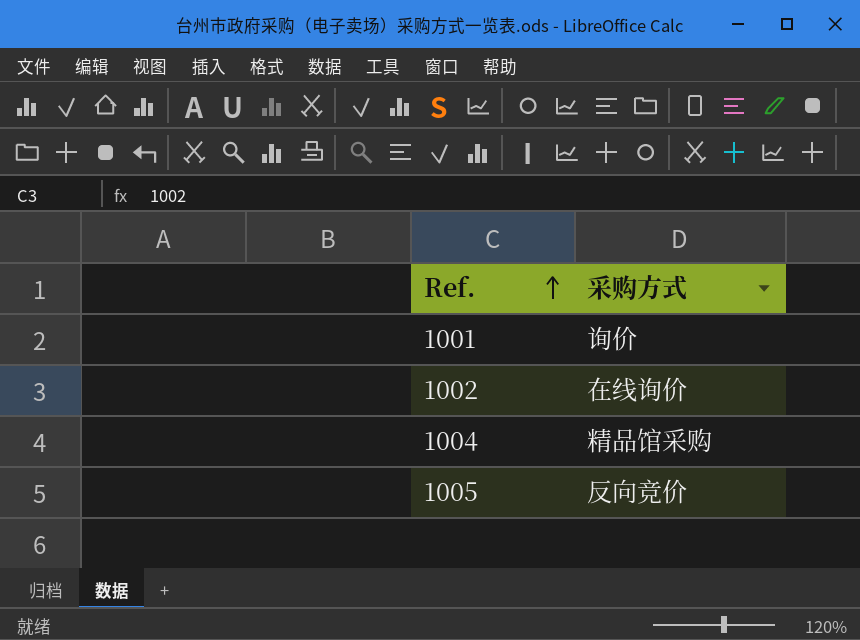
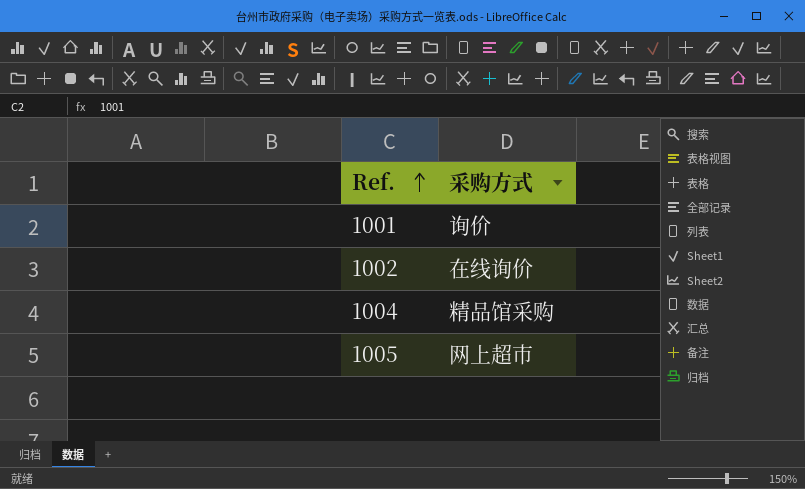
1005 | 采购方式: 反向竞价 -> 网上超市

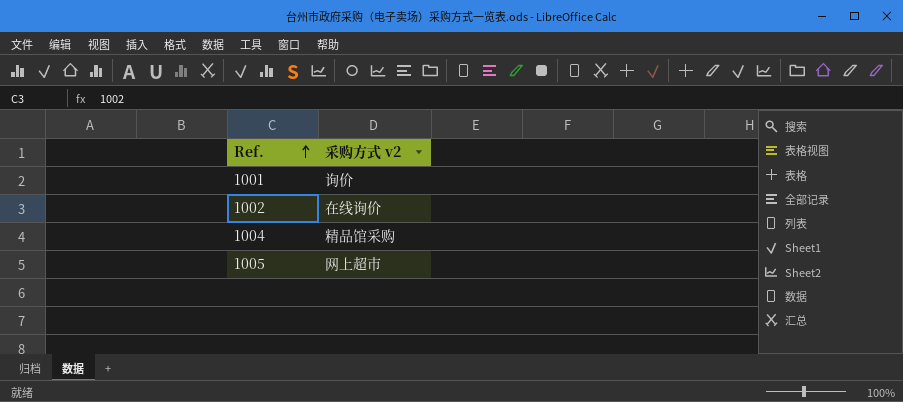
column name: 采购方式 -> 采购方式 v2

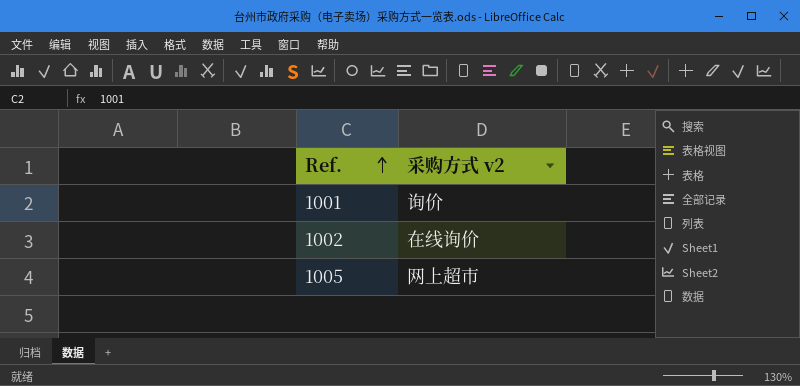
row 1004: 精品馆采购 -> none

